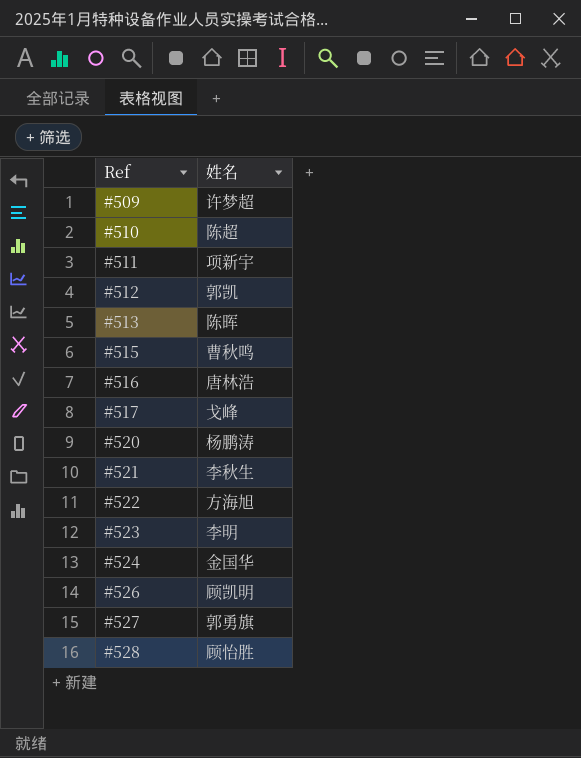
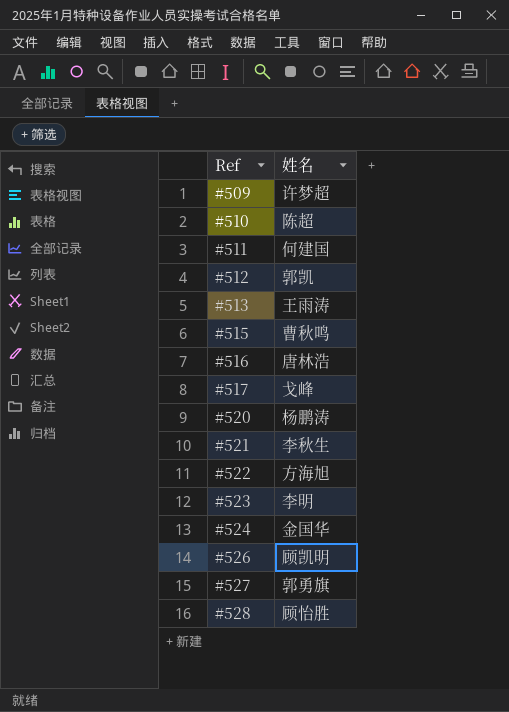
#511 | 姓名: 项新宇 -> 何建国
#513 | 姓名: 陈晖 -> 王雨涛

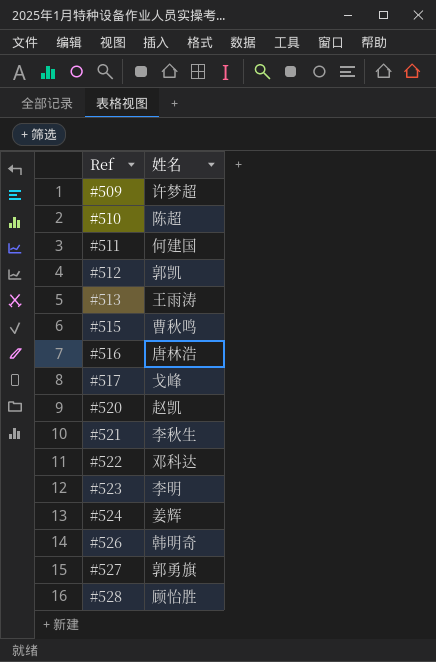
#520 | 姓名: 杨鹏涛 -> 赵凯
#522 | 姓名: 方海旭 -> 邓科达
#524 | 姓名: 金国华 -> 姜辉
#526 | 姓名: 顾凯明 -> 韩明奇

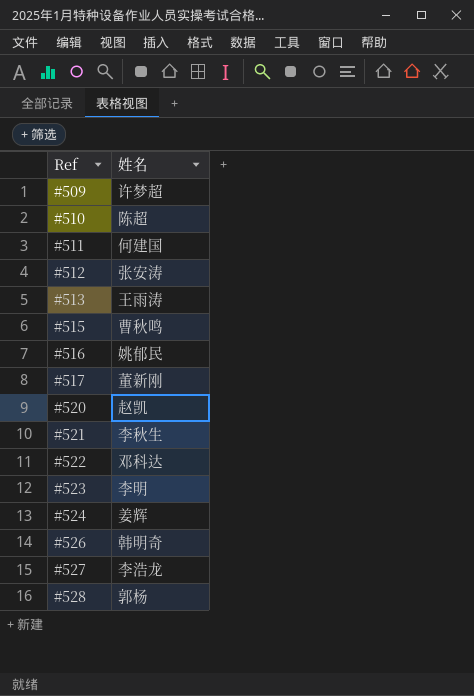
#512 | 姓名: 郭凯 -> 张安涛
#516 | 姓名: 唐林浩 -> 姚郁民
#517 | 姓名: 戈峰 -> 董新刚
#527 | 姓名: 郭勇旗 -> 李浩龙
#528 | 姓名: 顾怡胜 -> 郭杨

